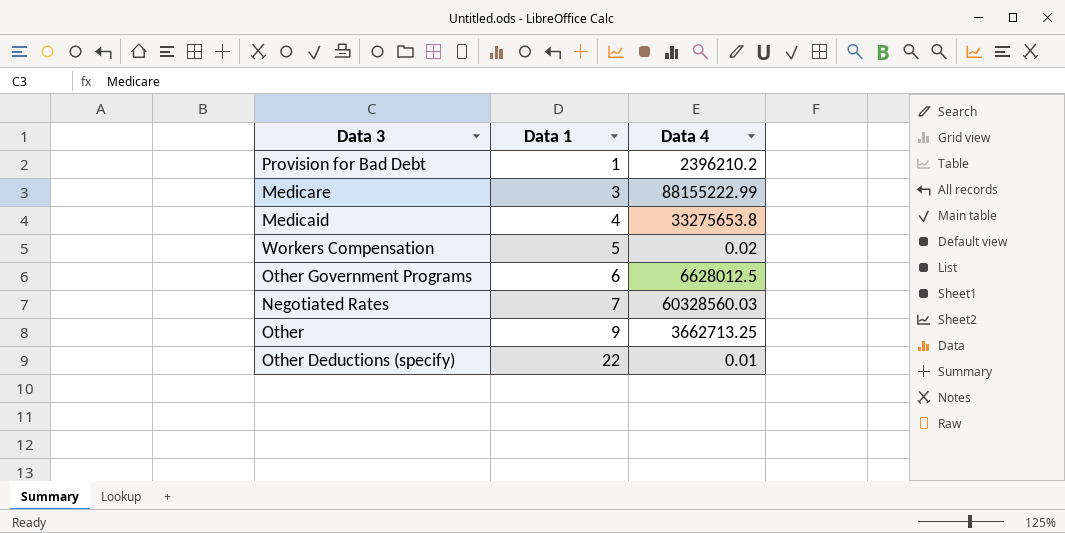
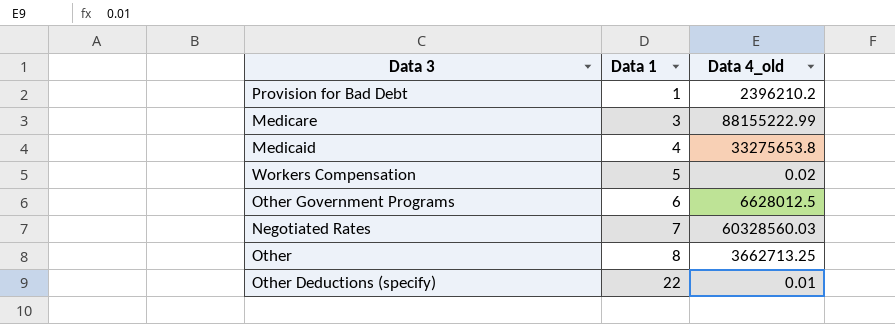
column name: Data 4 -> Data 4_old
Other | Data 1: 9 -> 8

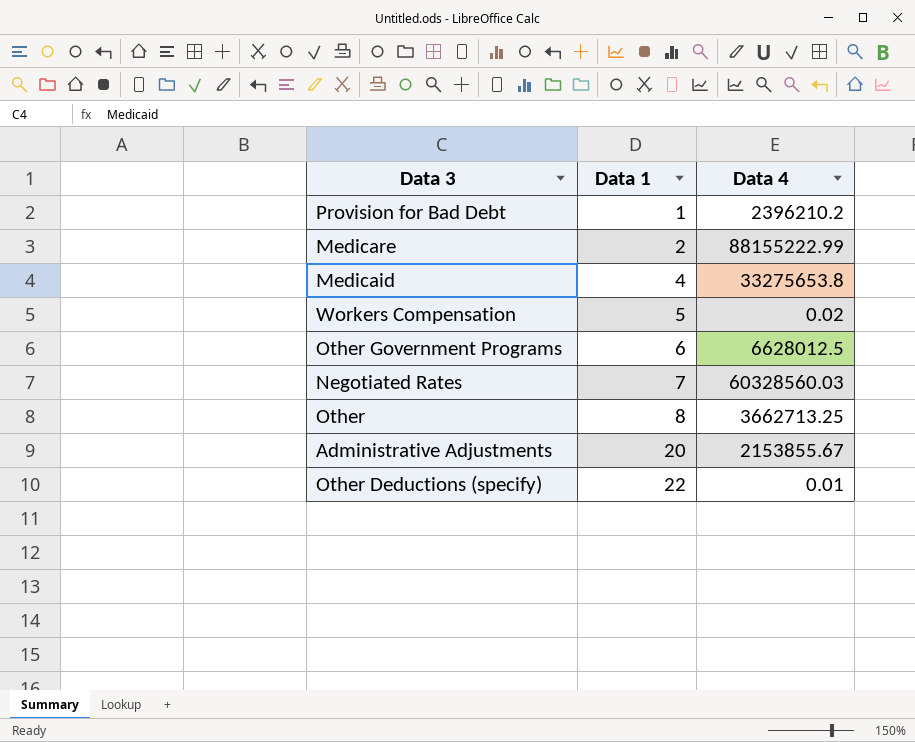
column name: Data 4_old -> Data 4
Medicare | Data 1: 3 -> 2
row Administrative Adjustments: none -> 20 | 2153855.67

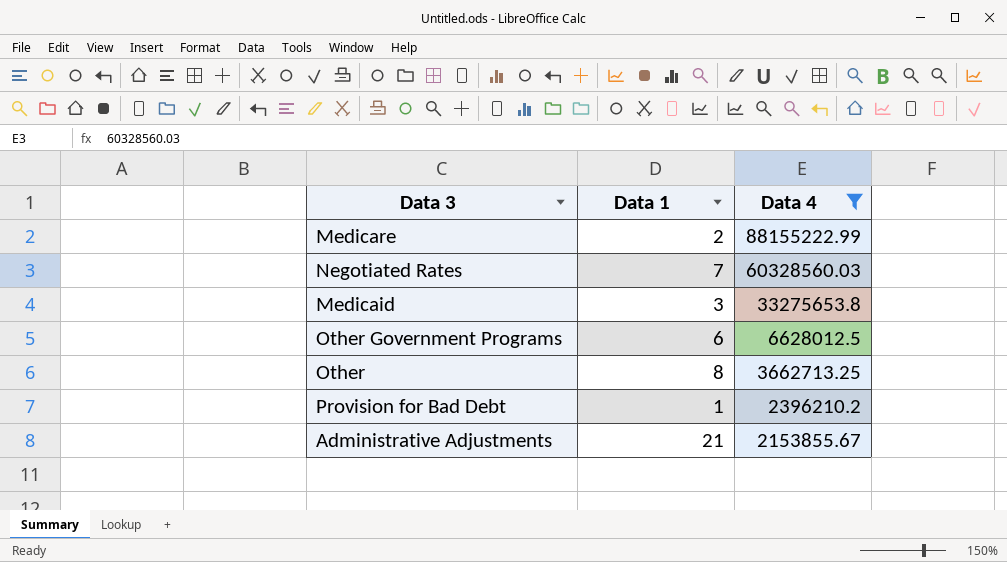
filter: none -> Data 4 >= 2153855.67
row order: Data 1 ascending -> Data 4 descending
Medicaid | Data 1: 4 -> 3
Administrative Adjustments | Data 1: 20 -> 21

